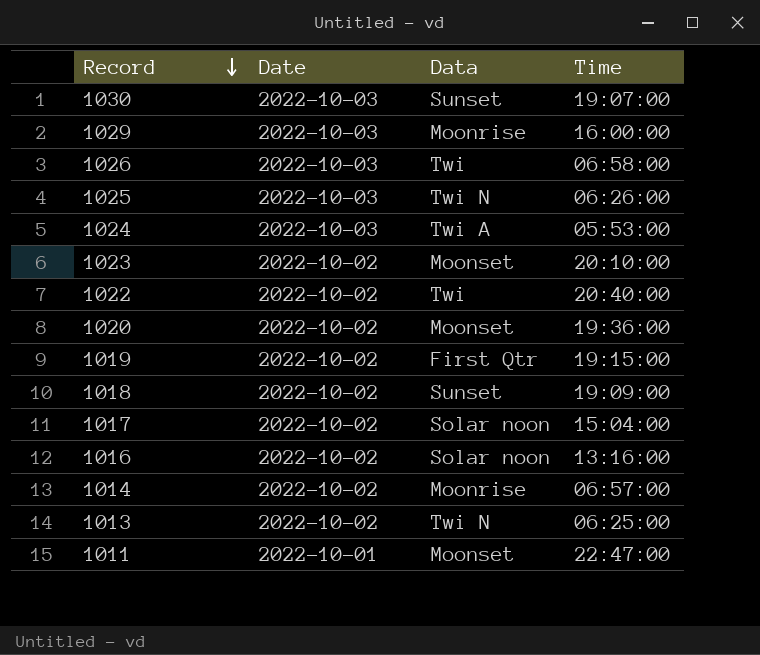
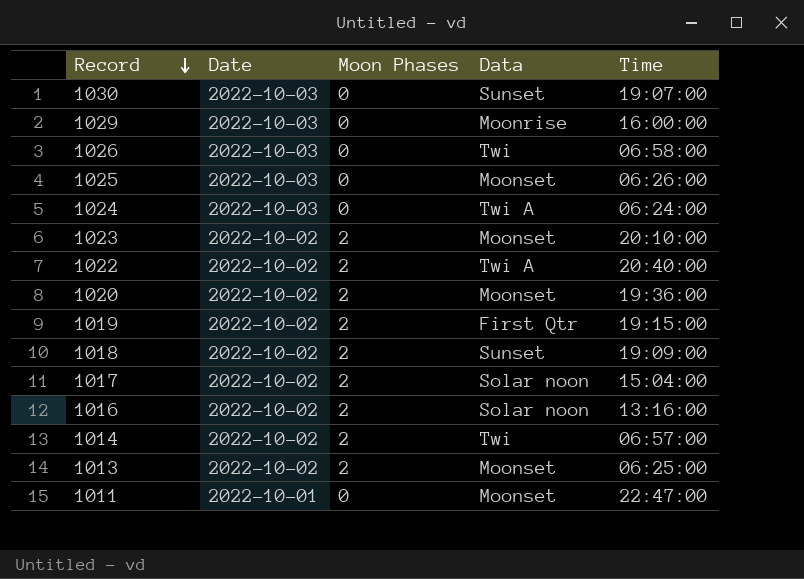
column Moon Phases | position: none -> 3
1025 | Data: Twi N -> Moonset
1024 | Time: 05:53:00 -> 06:24:00
1022 | Data: Twi -> Twi A
1014 | Data: Moonrise -> Twi
1013 | Data: Twi N -> Moonset

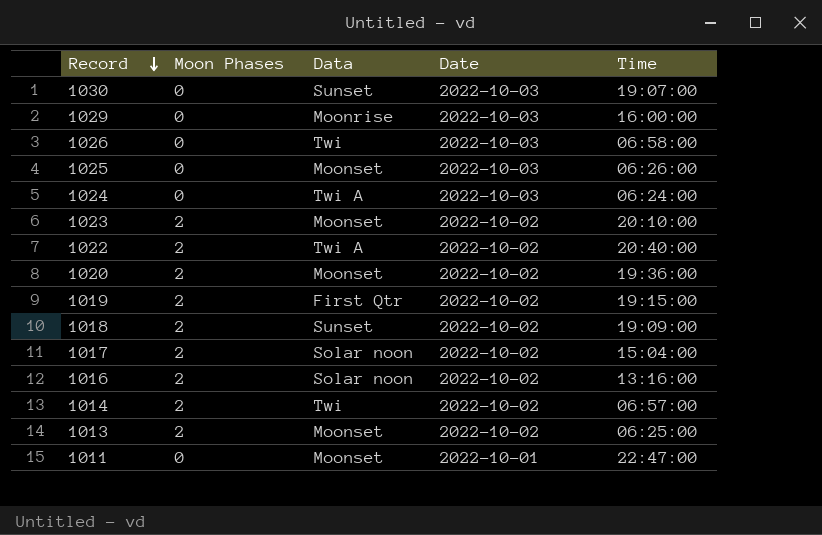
column Date | position: 2 -> 4

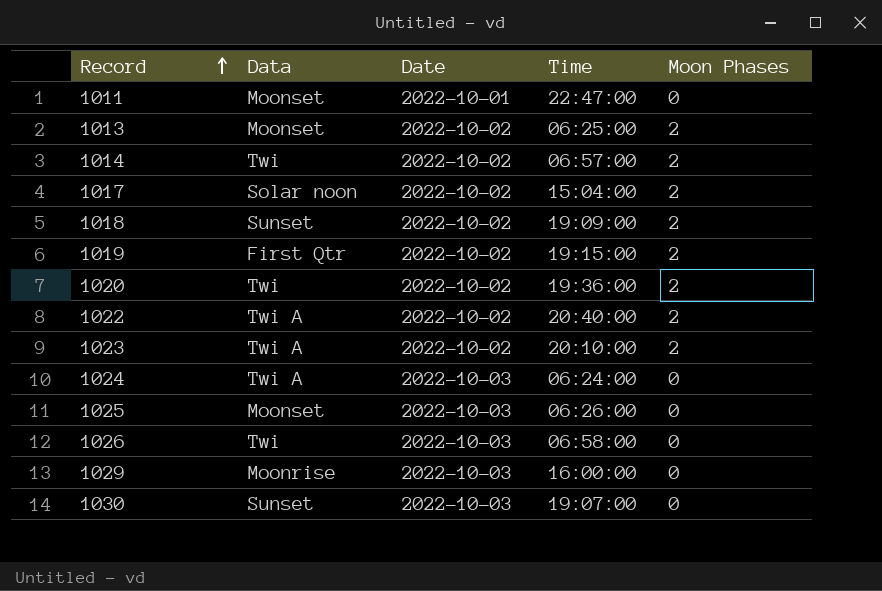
row order: Record descending -> Record ascending
column Moon Phases | position: 2 -> 5
row 1016: 2 | Solar noon | 2022-10-02 | 13:16:00 -> none
1020 | Data: Moonset -> Twi
1023 | Data: Moonset -> Twi A

